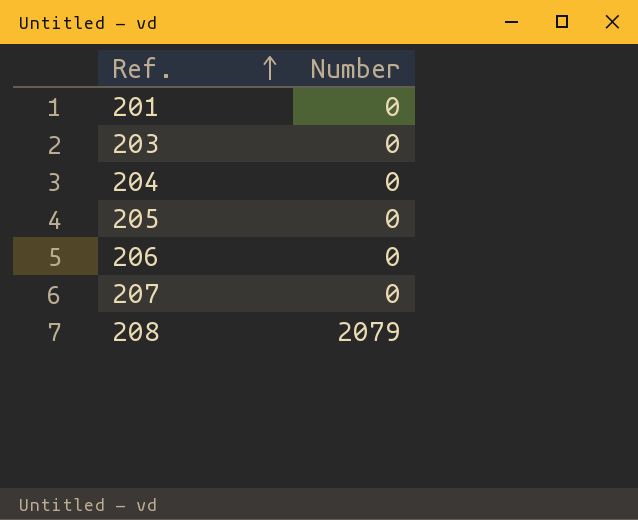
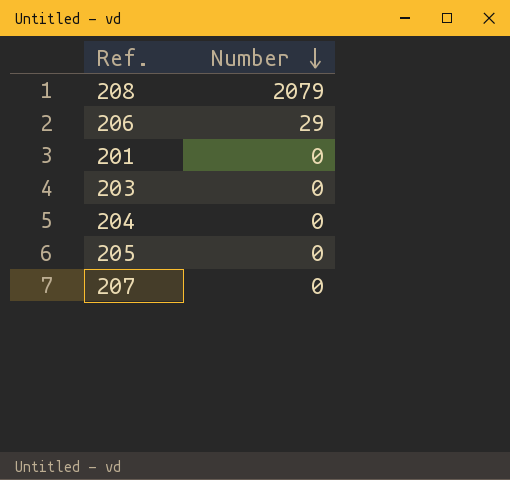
row order: Ref. ascending -> Number descending
206 | Number: 0 -> 29

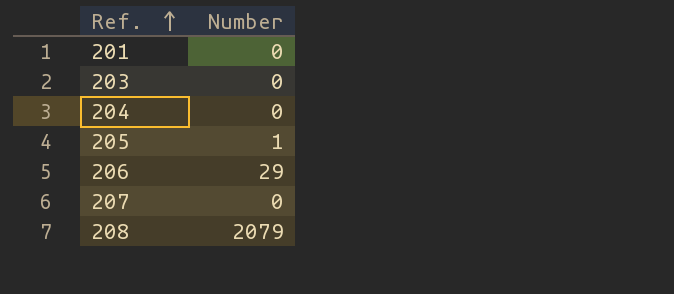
row order: Number descending -> Ref. ascending
205 | Number: 0 -> 1

